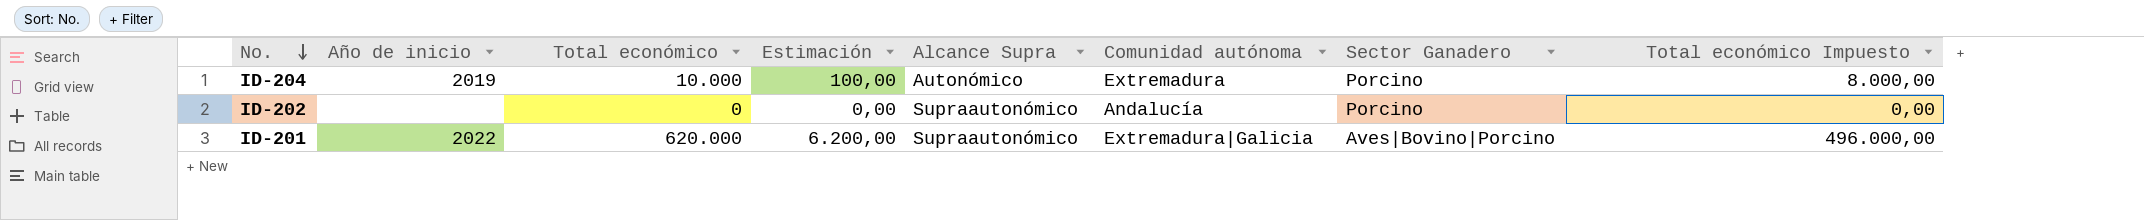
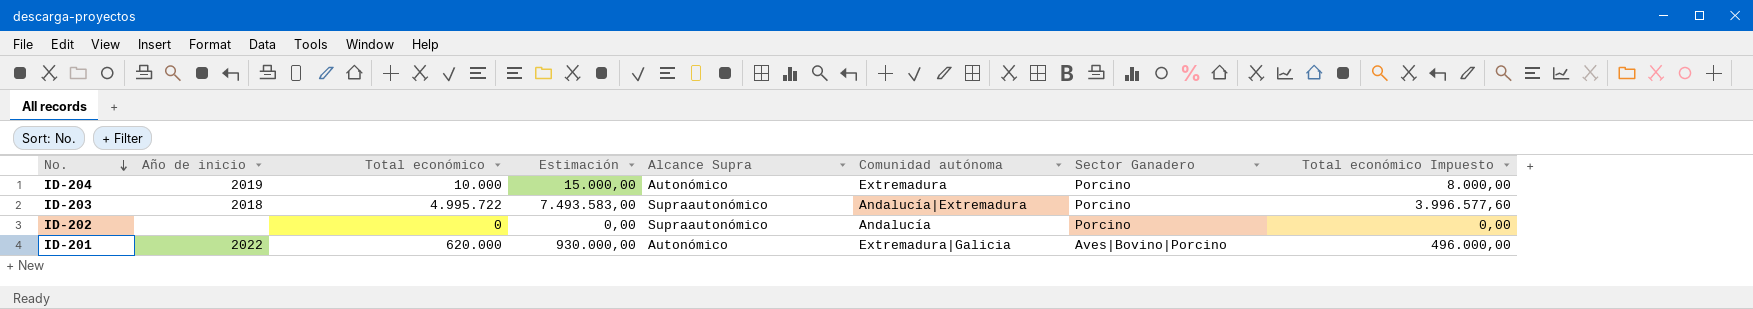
column Estimación | formula: [Total económico] * 0,01 -> [Total económico] * 1,5
row ID-203: none -> 2018 | 4.995.722 | 7.493.583,00 | Supraautonómico | Andalucía|Extremadura | Porcino | 3.996.577,60
ID-201 | Alcance Supra: Supraautonómico -> Autonómico

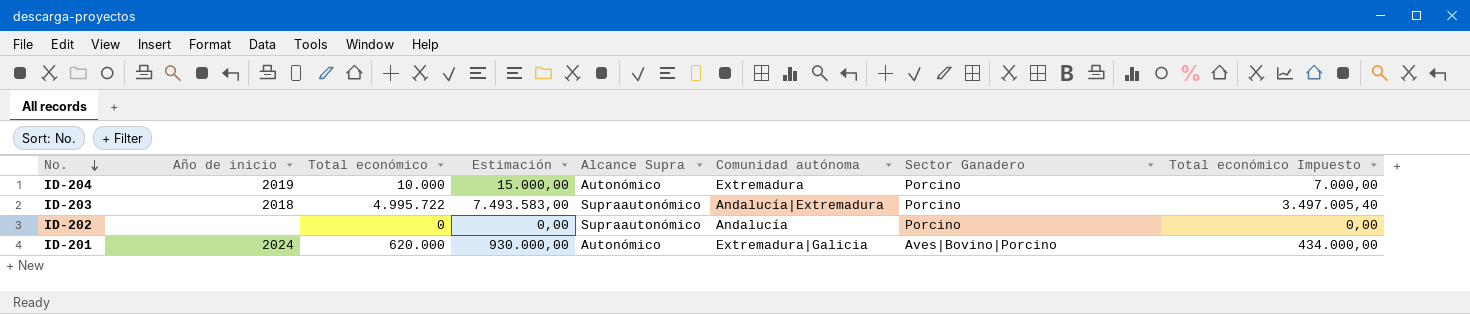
column Total económico Impuesto | formula: [Total económico] * 0,8 -> [Total económico] * 0,7
ID-201 | Año de inicio: 2022 -> 2024

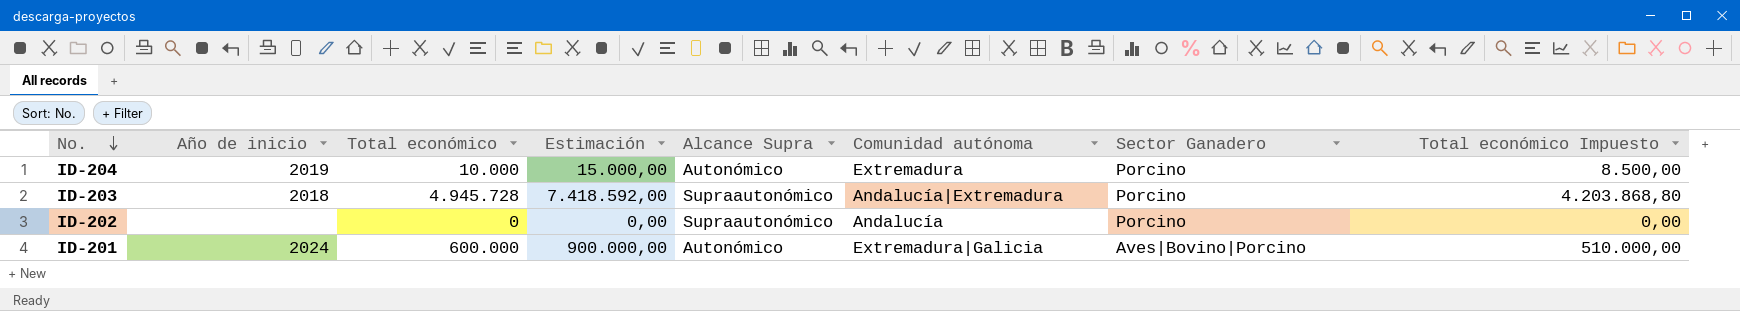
column Total económico Impuesto | formula: [Total económico] * 0,7 -> [Total económico] * 0,85
ID-203 | Total económico: 4.995.722 -> 4.945.728
ID-203 | Estimación: 7.493.583,00 -> 7.418.592,00
ID-201 | Total económico: 620.000 -> 600.000
ID-201 | Estimación: 930.000,00 -> 900.000,00

